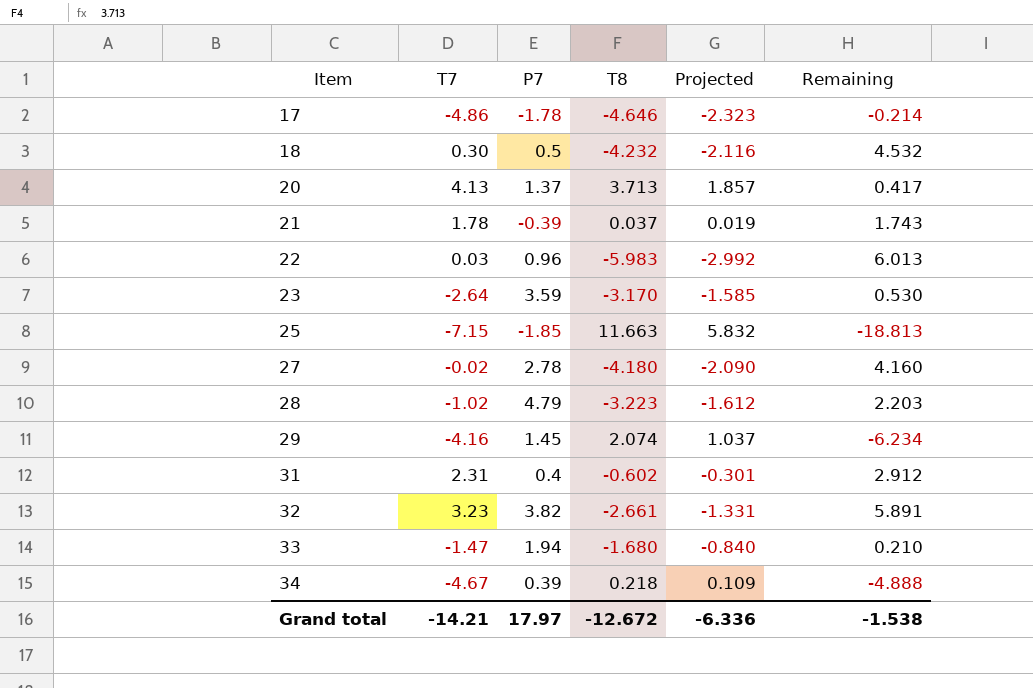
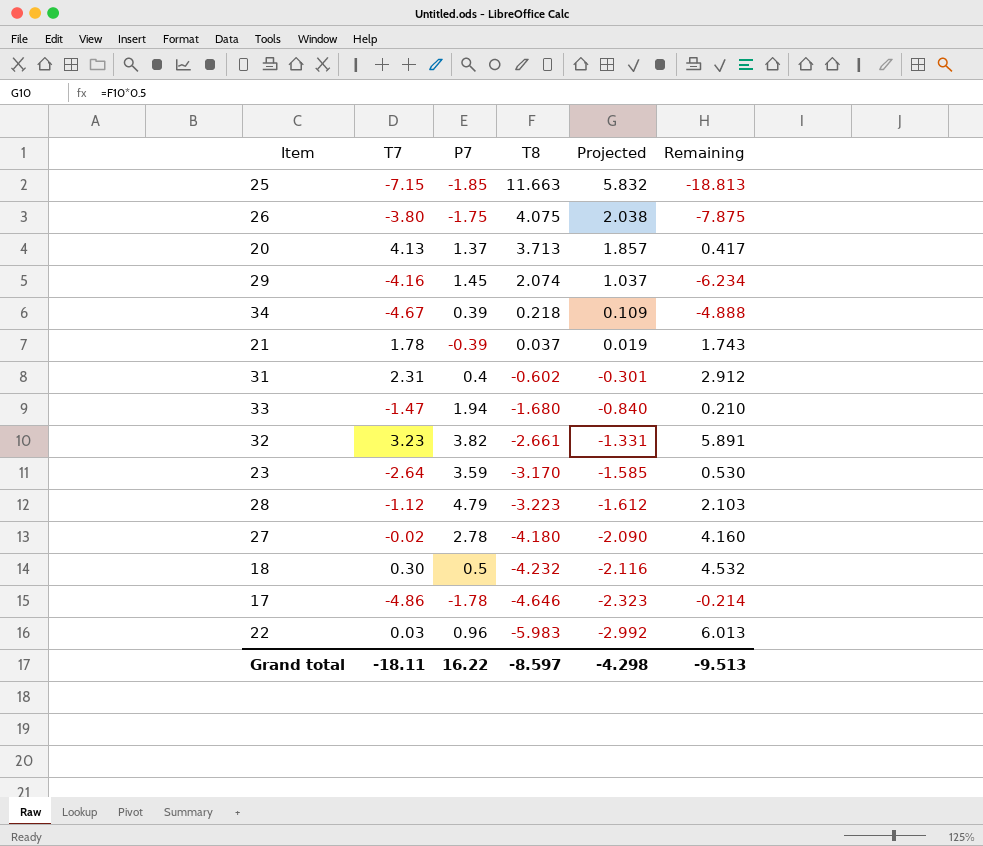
row order: Item ascending -> T8 descending
row 26: none -> -3.80 | -1.75 | 4.075 | 2.038 | -7.875
28 | T7: -1.02 -> -1.12
28 | Remaining: 2.203 -> 2.103
Grand total | T7: -14.21 -> -18.11
Grand total | P7: 17.97 -> 16.22
Grand total | T8: -12.672 -> -8.597
Grand total | Projected: -6.336 -> -4.298
Grand total | Remaining: -1.538 -> -9.513

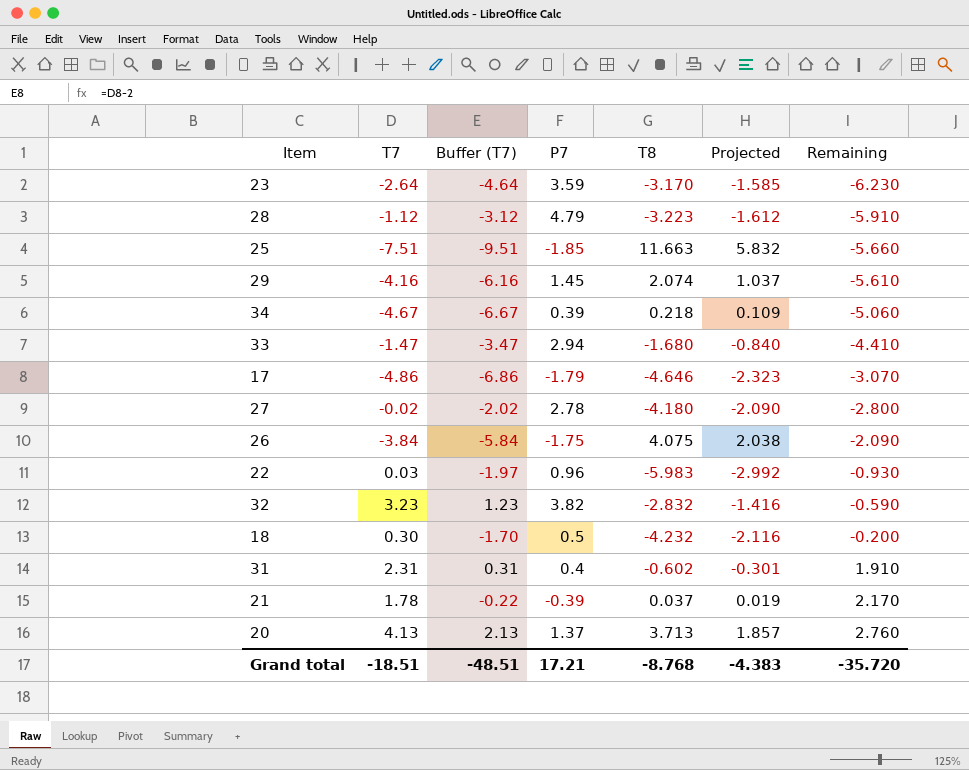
row order: T8 descending -> Remaining ascending
column Buffer (T7) | formula: none -> [T7] - 2
column Remaining | formula: [T7] - [T8] -> [T7] - [P7]
25 | T7: -7.15 -> -7.51
33 | P7: 1.94 -> 2.94
17 | P7: -1.78 -> -1.79
26 | T7: -3.80 -> -3.84
32 | T8: -2.661 -> -2.832
32 | Projected: -1.331 -> -1.416
Grand total | T7: -18.11 -> -18.51
Grand total | P7: 16.22 -> 17.21
Grand total | T8: -8.597 -> -8.768
Grand total | Projected: -4.298 -> -4.383
Grand total | Remaining: -9.513 -> -35.720

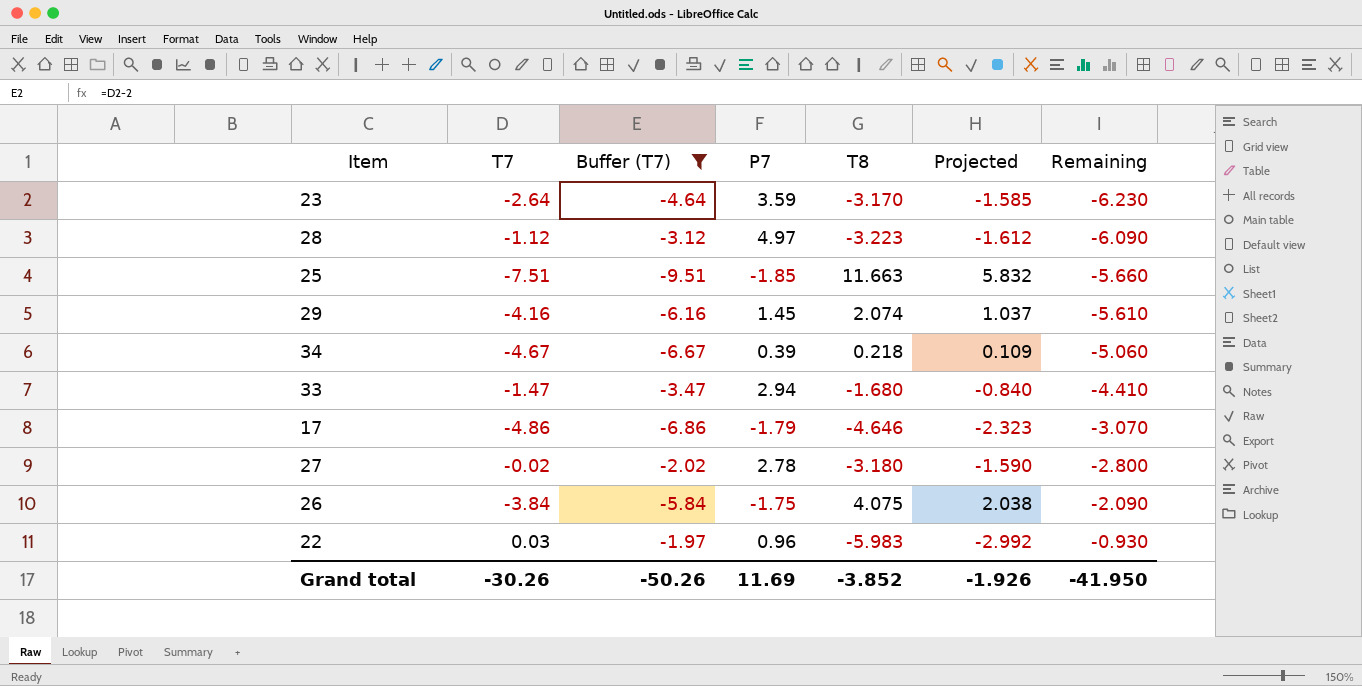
filter: none -> Buffer (T7) <= -1.97
28 | P7: 4.79 -> 4.97
28 | Remaining: -5.910 -> -6.090
27 | T8: -4.180 -> -3.180
27 | Projected: -2.090 -> -1.590
Grand total | T7: -18.51 -> -30.26
Grand total | Buffer (T7): -48.51 -> -50.26
Grand total | P7: 17.21 -> 11.69
Grand total | T8: -8.768 -> -3.852
Grand total | Projected: -4.383 -> -1.926
Grand total | Remaining: -35.720 -> -41.950

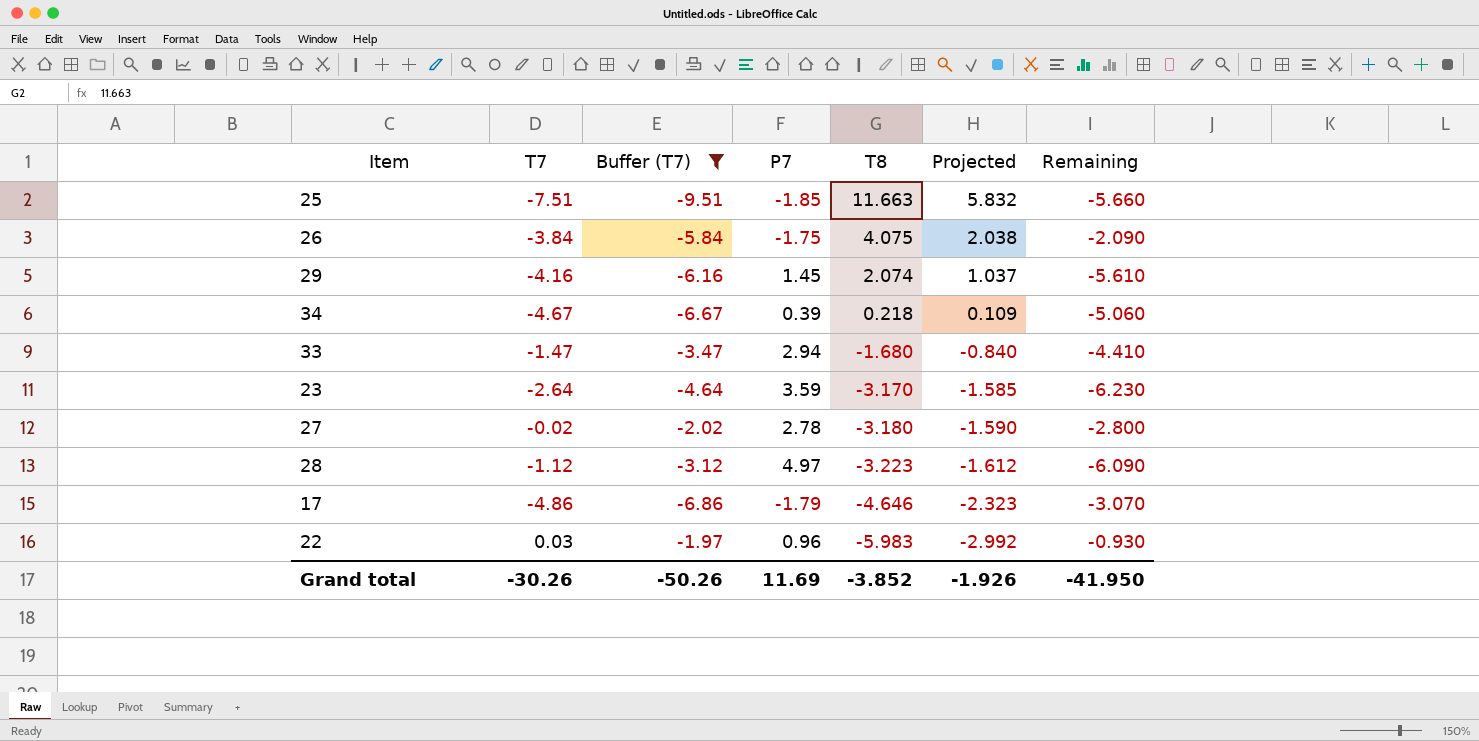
row order: Remaining ascending -> T8 descending

